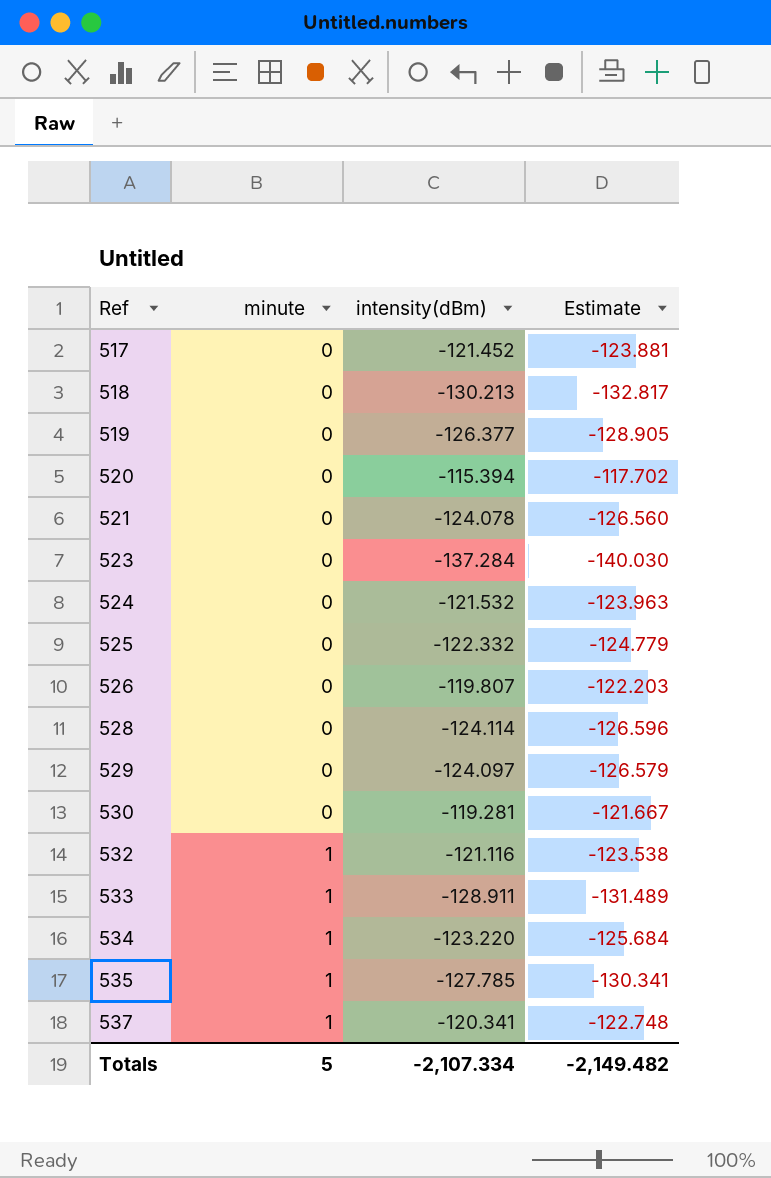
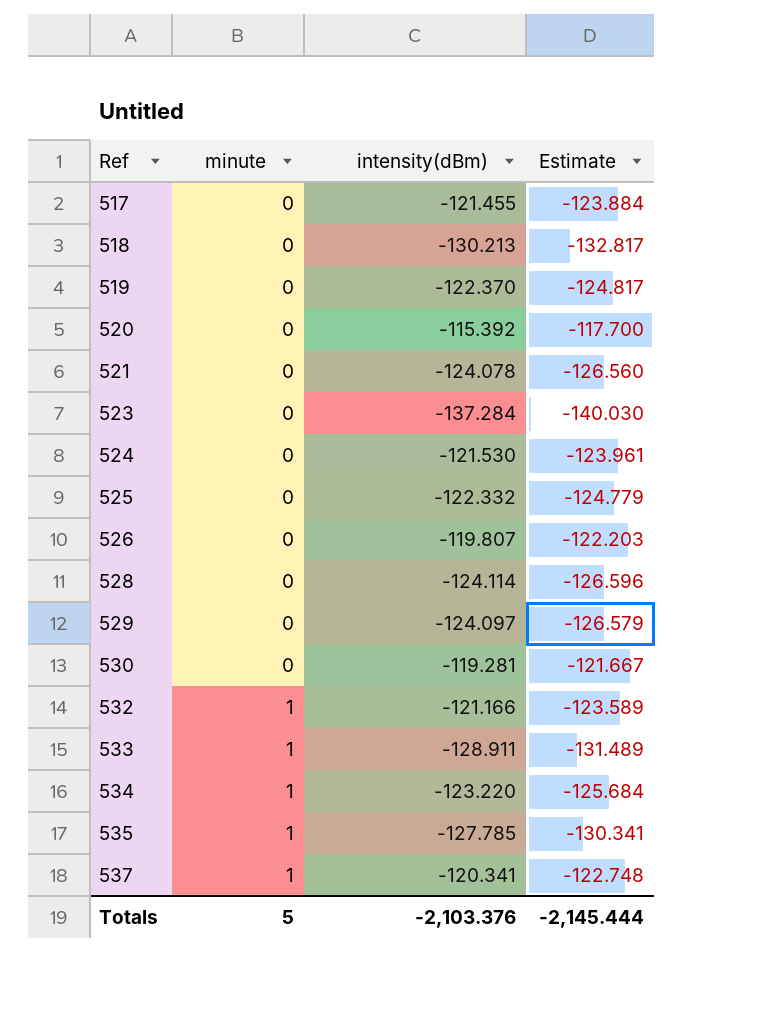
517 | intensity(dBm): -121.452 -> -121.455
517 | Estimate: -123.881 -> -123.884
519 | intensity(dBm): -126.377 -> -122.370
519 | Estimate: -128.905 -> -124.817
520 | intensity(dBm): -115.394 -> -115.392
520 | Estimate: -117.702 -> -117.700
524 | intensity(dBm): -121.532 -> -121.530
524 | Estimate: -123.963 -> -123.961
532 | intensity(dBm): -121.116 -> -121.166
532 | Estimate: -123.538 -> -123.589
Totals | intensity(dBm): -2,107.334 -> -2,103.376
Totals | Estimate: -2,149.482 -> -2,145.444

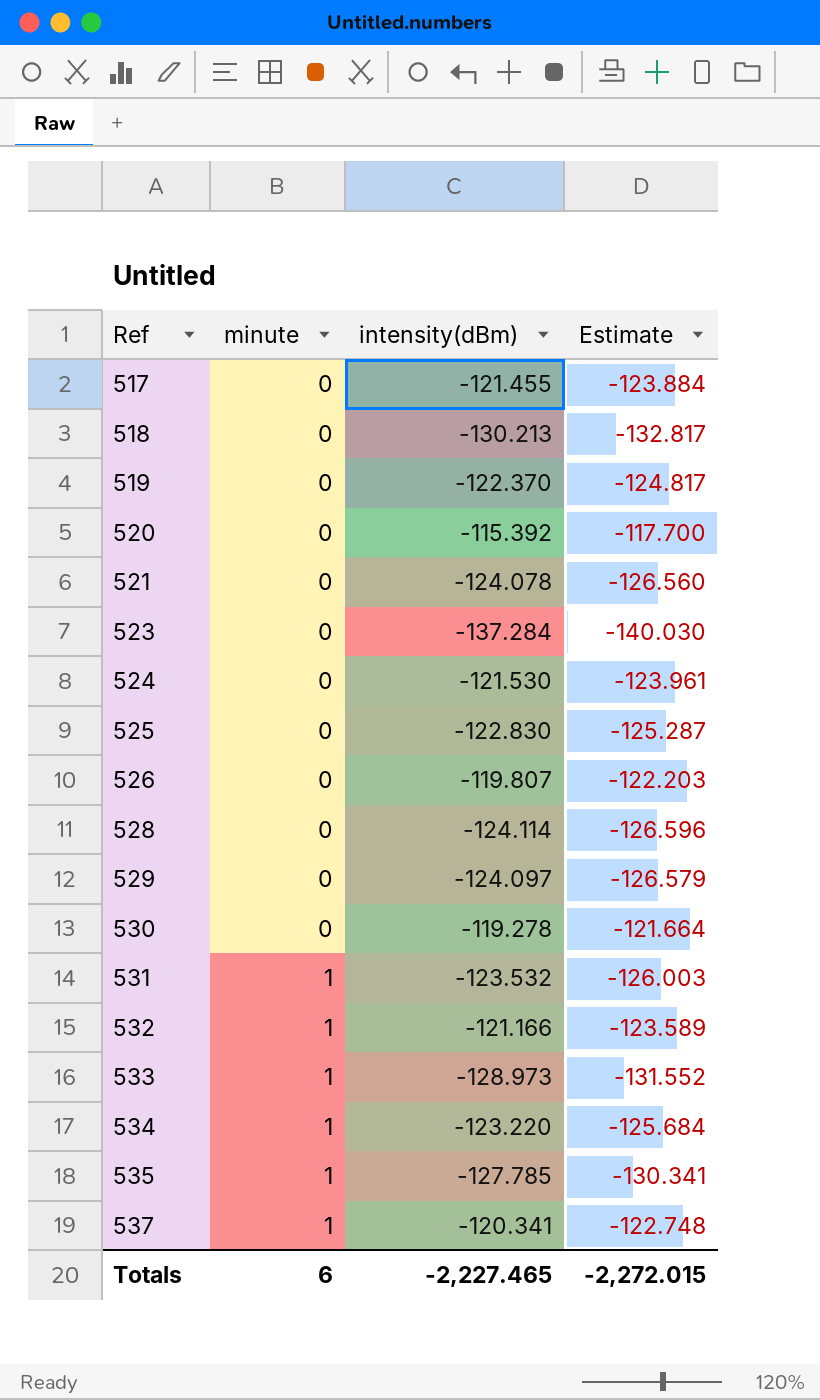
525 | intensity(dBm): -122.332 -> -122.830
525 | Estimate: -124.779 -> -125.287
530 | intensity(dBm): -119.281 -> -119.278
530 | Estimate: -121.667 -> -121.664
row 531: none -> 1 | -123.532 | -126.003
533 | intensity(dBm): -128.911 -> -128.973
533 | Estimate: -131.489 -> -131.552
Totals | minute: 5 -> 6
Totals | intensity(dBm): -2,103.376 -> -2,227.465
Totals | Estimate: -2,145.444 -> -2,272.015

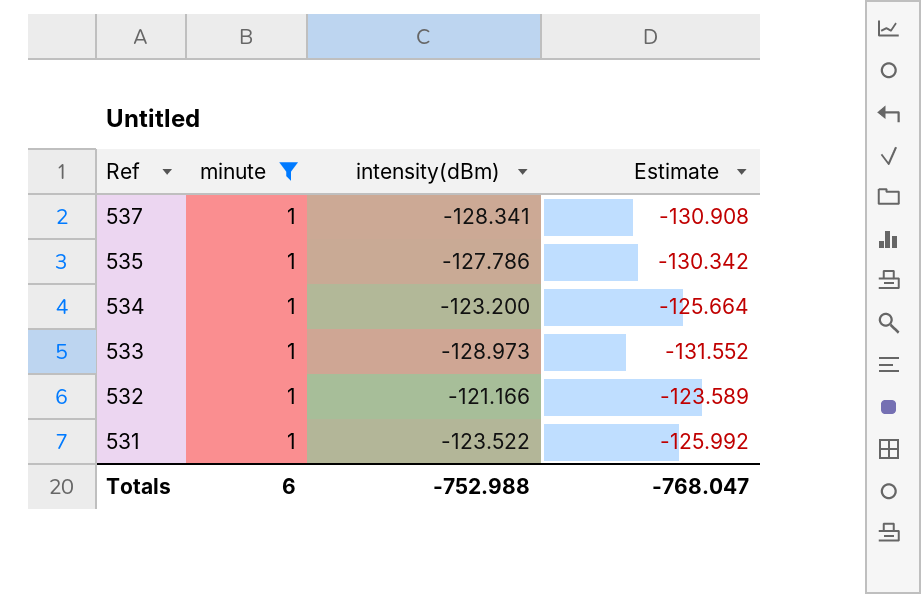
filter: none -> minute = 1
row order: Ref ascending -> Ref descending
537 | intensity(dBm): -120.341 -> -128.341
537 | Estimate: -122.748 -> -130.908
535 | intensity(dBm): -127.785 -> -127.786
535 | Estimate: -130.341 -> -130.342
534 | intensity(dBm): -123.220 -> -123.200
534 | Estimate: -125.684 -> -125.664
531 | intensity(dBm): -123.532 -> -123.522
531 | Estimate: -126.003 -> -125.992
Totals | intensity(dBm): -2,227.465 -> -752.988
Totals | Estimate: -2,272.015 -> -768.047

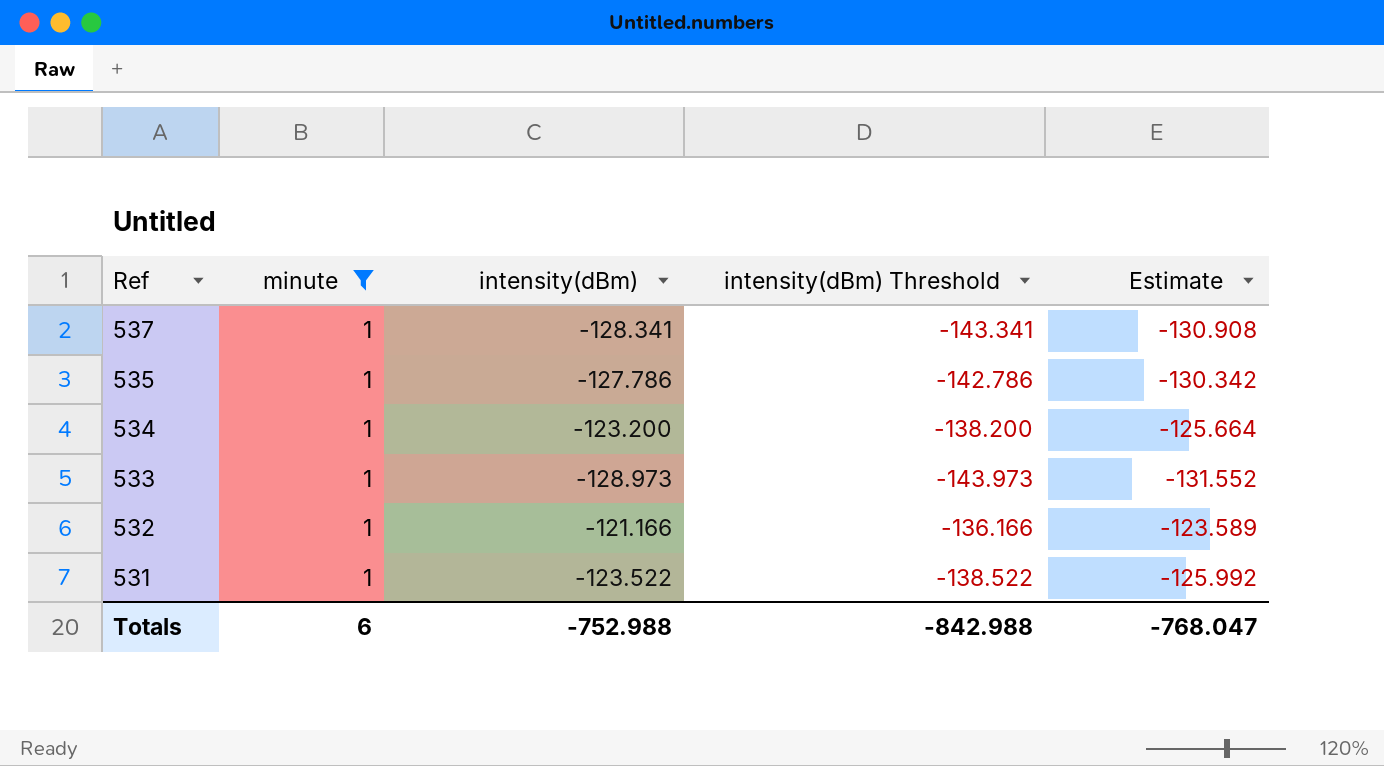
column intensity(dBm) Threshold | formula: none -> [intensity(dBm)] - 15

